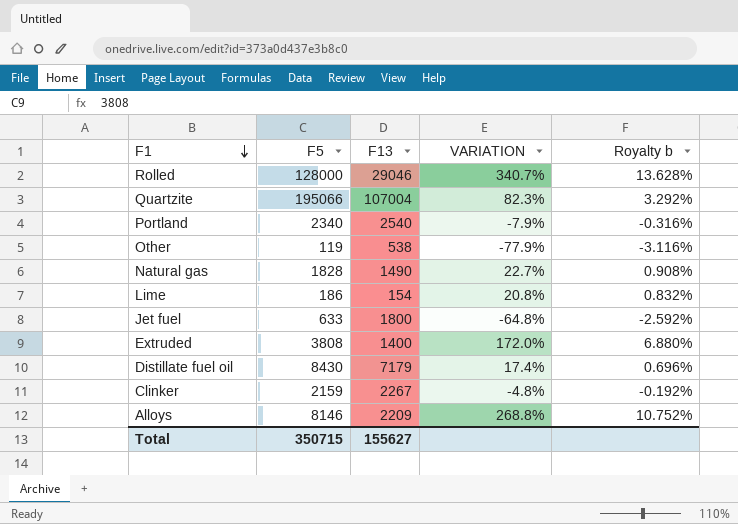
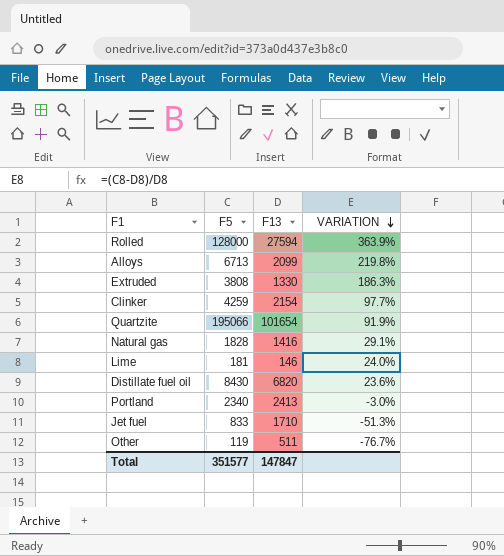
row order: F1 descending -> VARIATION descending
column Royalty b | formula: [VARIATION] * 0.04 -> none
Rolled | F13: 29046 -> 27594
Rolled | VARIATION: 340.7% -> 363.9%
Alloys | F5: 8146 -> 6713
Alloys | F13: 2209 -> 2099
Alloys | VARIATION: 268.8% -> 219.8%
Extruded | F13: 1400 -> 1330
Extruded | VARIATION: 172.0% -> 186.3%
Clinker | F5: 2159 -> 4259
Clinker | F13: 2267 -> 2154
Clinker | VARIATION: -4.8% -> 97.7%
Quartzite | F13: 107004 -> 101654
Quartzite | VARIATION: 82.3% -> 91.9%
Natural gas | F13: 1490 -> 1416
Natural gas | VARIATION: 22.7% -> 29.1%
Lime | F5: 186 -> 181
Lime | F13: 154 -> 146
Lime | VARIATION: 20.8% -> 24.0%
Distillate fuel oil | F13: 7179 -> 6820
Distillate fuel oil | VARIATION: 17.4% -> 23.6%
Portland | F13: 2540 -> 2413
Portland | VARIATION: -7.9% -> -3.0%
Jet fuel | F5: 633 -> 833
Jet fuel | F13: 1800 -> 1710
Jet fuel | VARIATION: -64.8% -> -51.3%
Other | F13: 538 -> 511
Other | VARIATION: -77.9% -> -76.7%
Total | F5: 350715 -> 351577
Total | F13: 155627 -> 147847

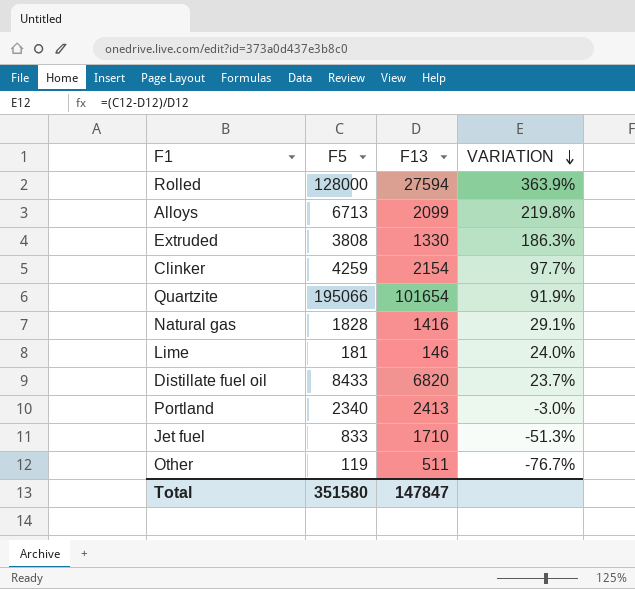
Distillate fuel oil | F5: 8430 -> 8433
Distillate fuel oil | VARIATION: 23.6% -> 23.7%
Total | F5: 351577 -> 351580

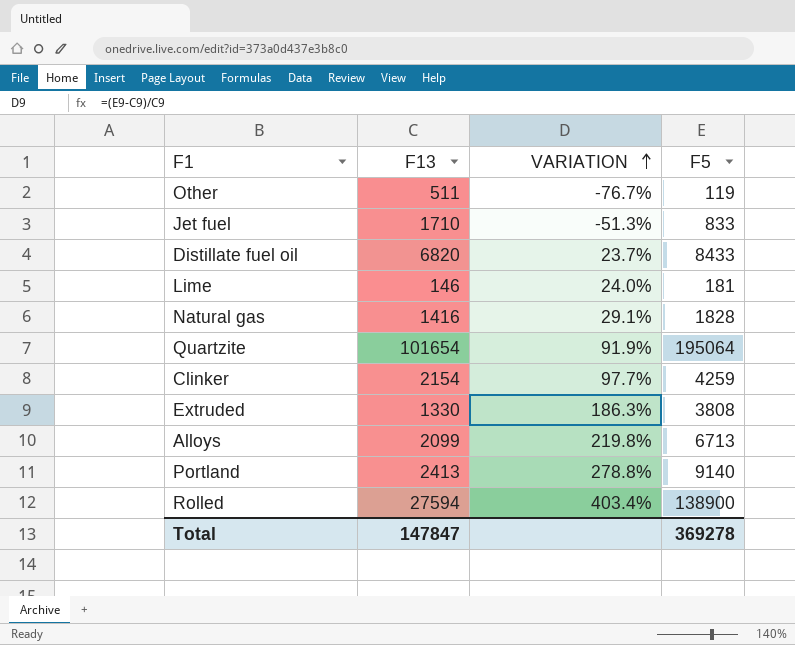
row order: VARIATION descending -> VARIATION ascending
column F5 | position: 2 -> 4
Quartzite | F5: 195066 -> 195064
Portland | VARIATION: -3.0% -> 278.8%
Portland | F5: 2340 -> 9140
Rolled | VARIATION: 363.9% -> 403.4%
Rolled | F5: 128000 -> 138900
Total | F5: 351580 -> 369278

